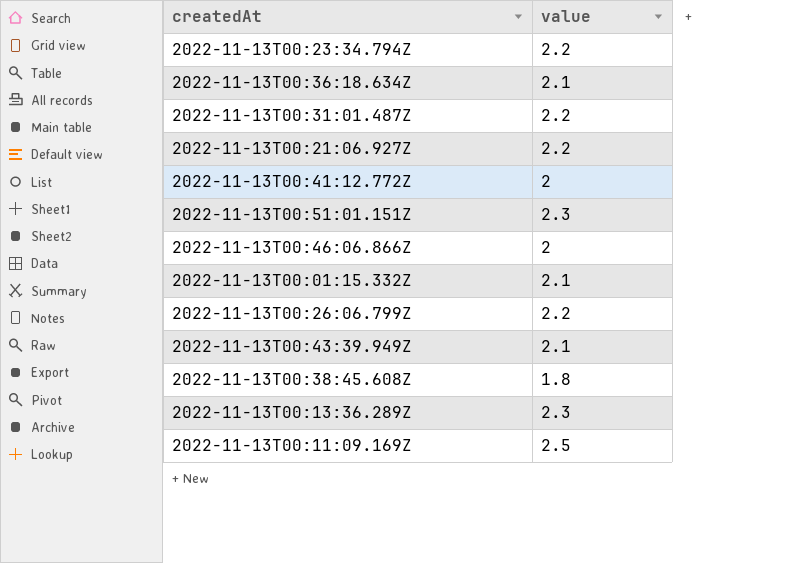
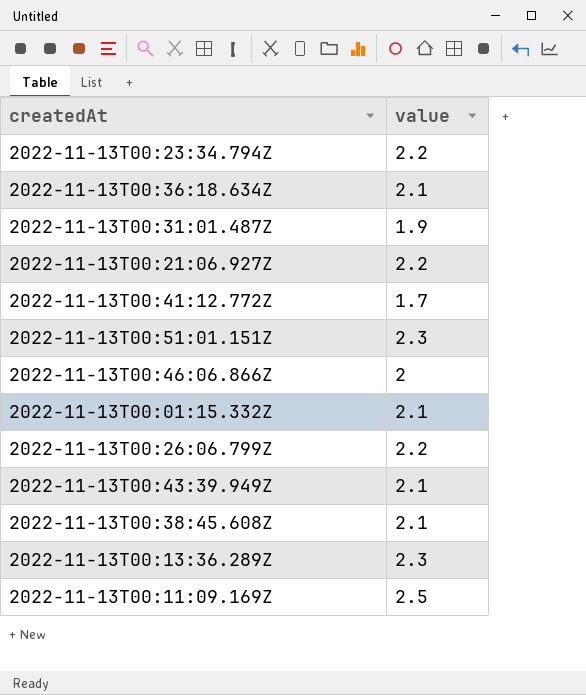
2022-11-13T00:31:01.487Z | value: 2.2 -> 1.9
2022-11-13T00:41:12.772Z | value: 2 -> 1.7
2022-11-13T00:38:45.608Z | value: 1.8 -> 2.1

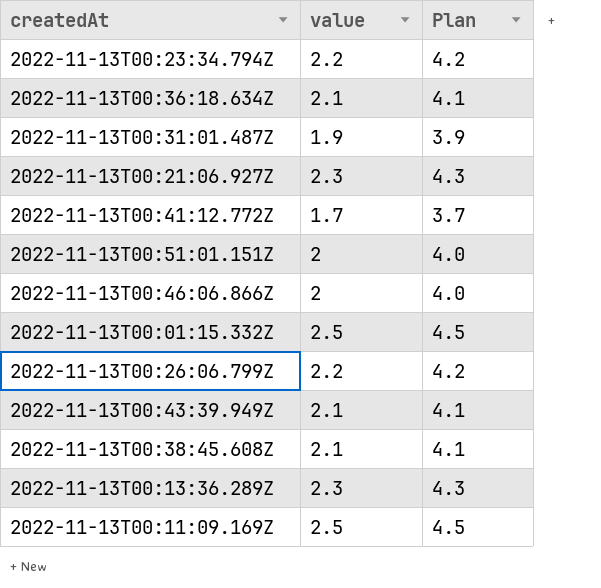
column Plan | formula: none -> [value] + 2
2022-11-13T00:21:06.927Z | value: 2.2 -> 2.3
2022-11-13T00:51:01.151Z | value: 2.3 -> 2
2022-11-13T00:01:15.332Z | value: 2.1 -> 2.5

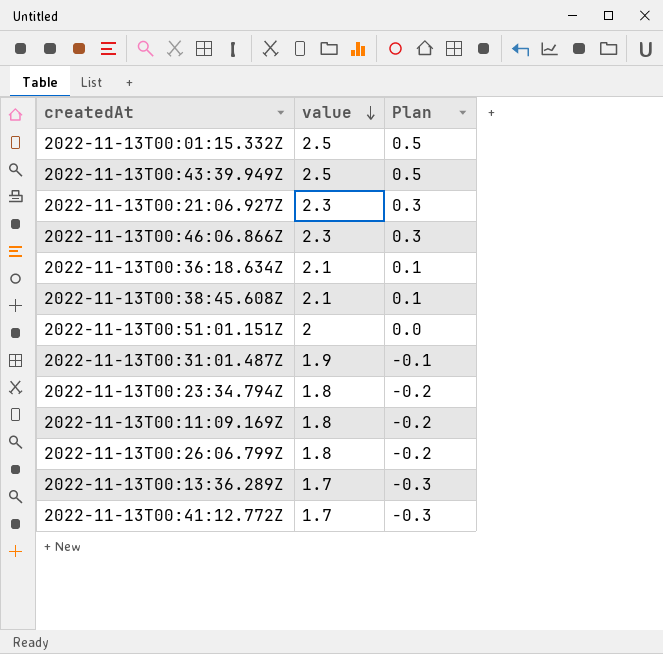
row order: none -> value descending
column Plan | formula: [value] + 2 -> [value] - 2
2022-11-13T00:43:39.949Z | value: 2.1 -> 2.5
2022-11-13T00:46:06.866Z | value: 2 -> 2.3
2022-11-13T00:23:34.794Z | value: 2.2 -> 1.8
2022-11-13T00:11:09.169Z | value: 2.5 -> 1.8
2022-11-13T00:26:06.799Z | value: 2.2 -> 1.8
2022-11-13T00:13:36.289Z | value: 2.3 -> 1.7

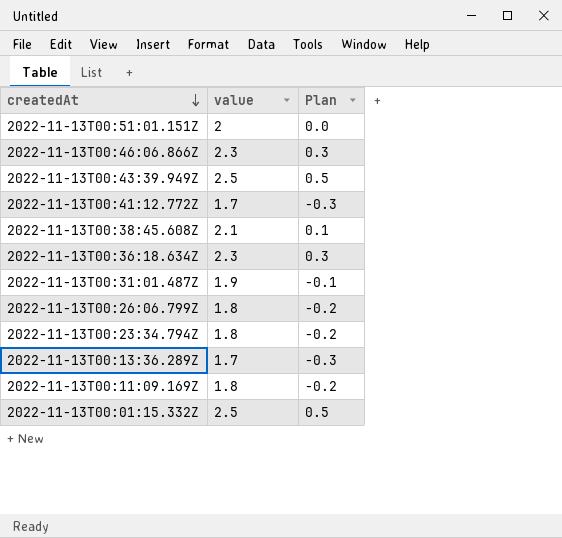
row order: value descending -> createdAt descending
row 2022-11-13T00:21:06.927Z: 2.3 | 0.3 -> none
2022-11-13T00:36:18.634Z | value: 2.1 -> 2.3
2022-11-13T00:36:18.634Z | Plan: 0.1 -> 0.3

